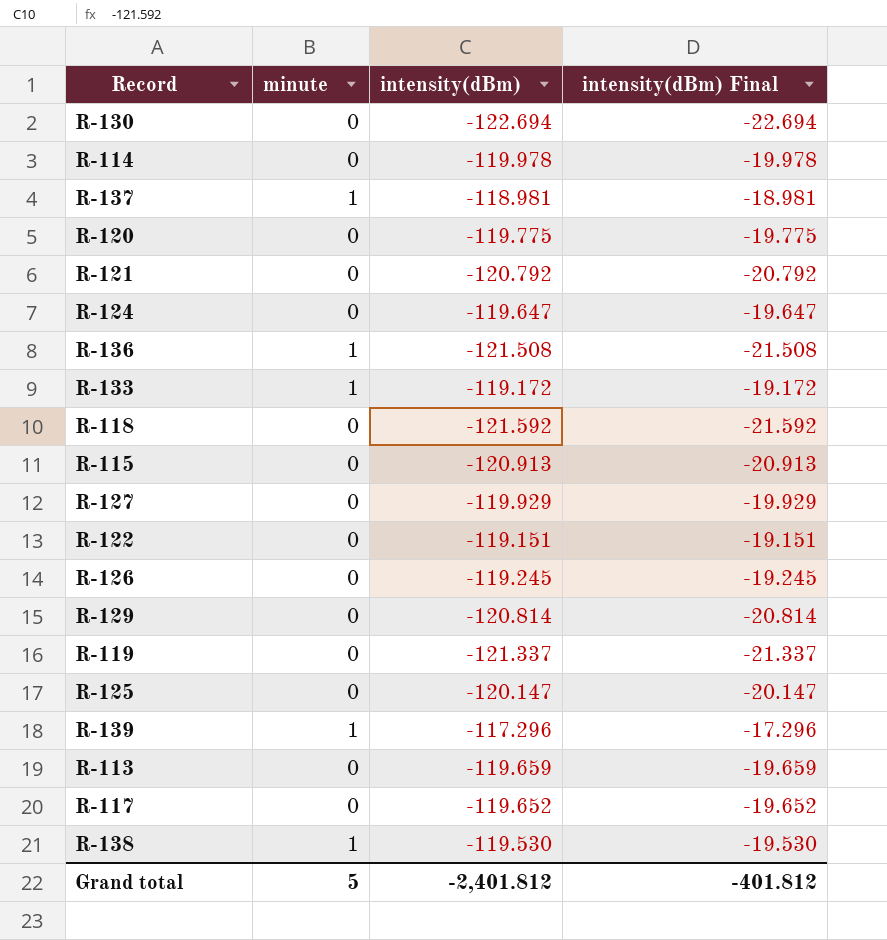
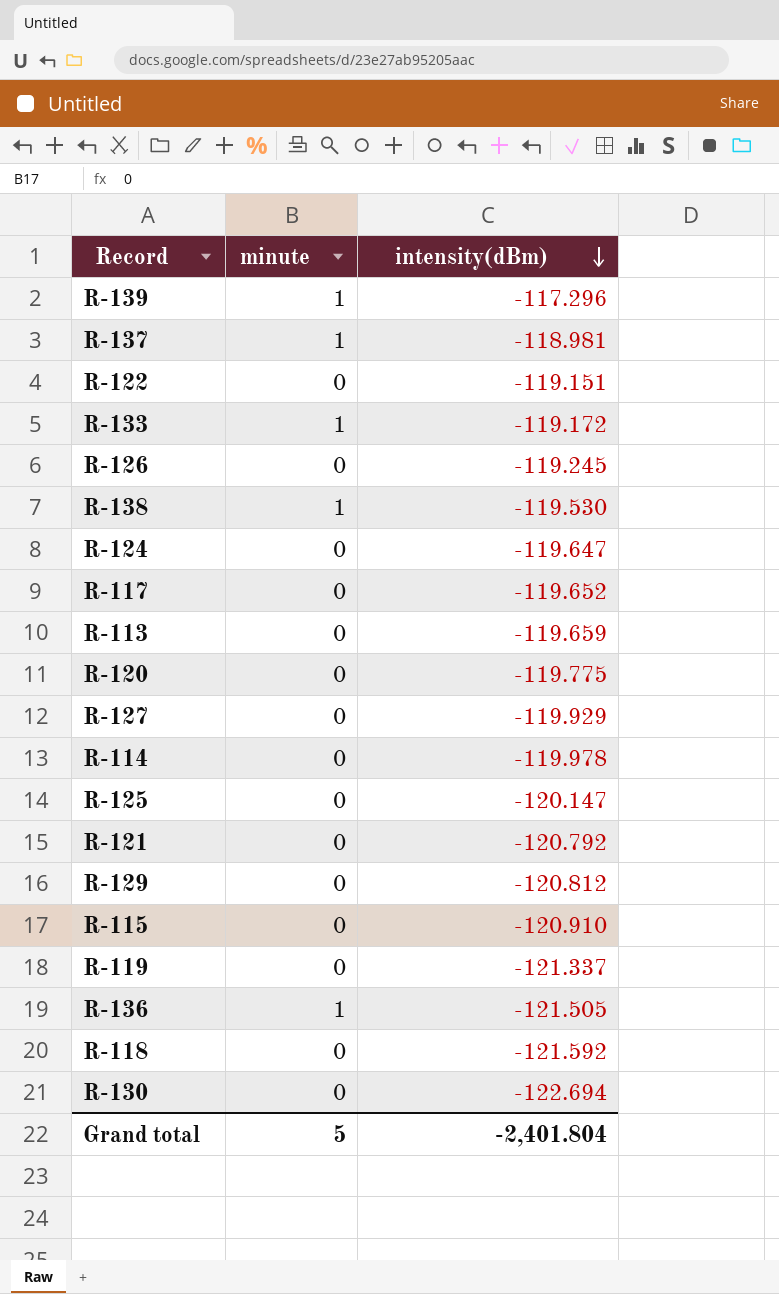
row order: none -> intensity(dBm) descending
column intensity(dBm) Final | formula: [intensity(dBm)] + 100 -> none
R-129 | intensity(dBm): -120.814 -> -120.812
R-115 | intensity(dBm): -120.913 -> -120.910
R-136 | intensity(dBm): -121.508 -> -121.505
Grand total | intensity(dBm): -2,401.812 -> -2,401.804

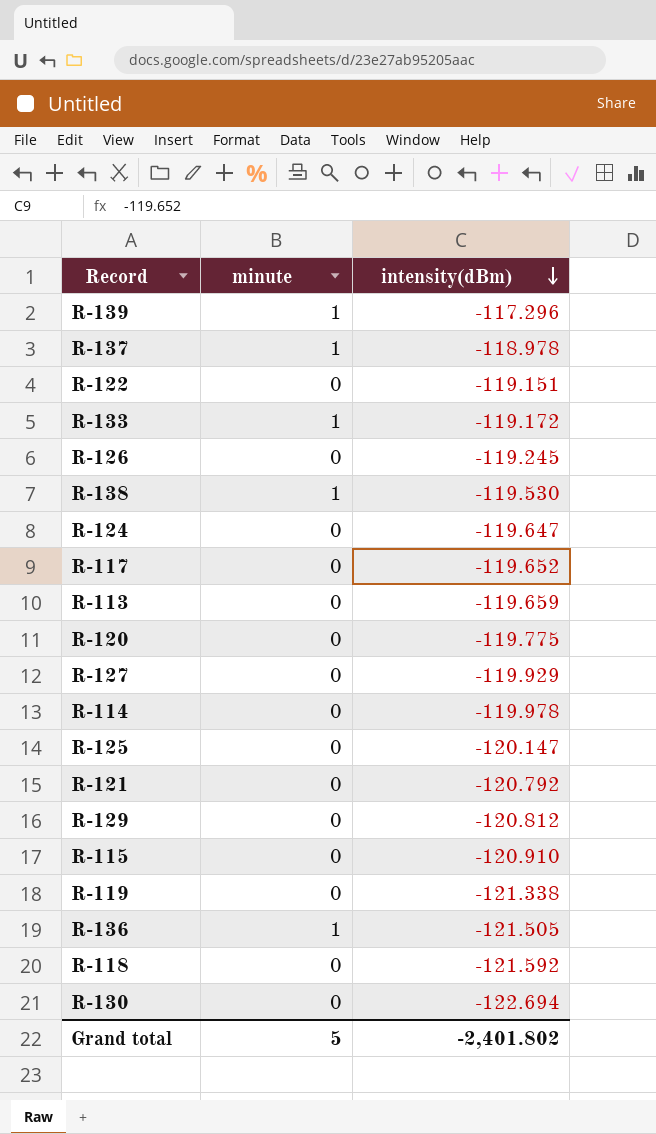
R-137 | intensity(dBm): -118.981 -> -118.978
R-119 | intensity(dBm): -121.337 -> -121.338
Grand total | intensity(dBm): -2,401.804 -> -2,401.802

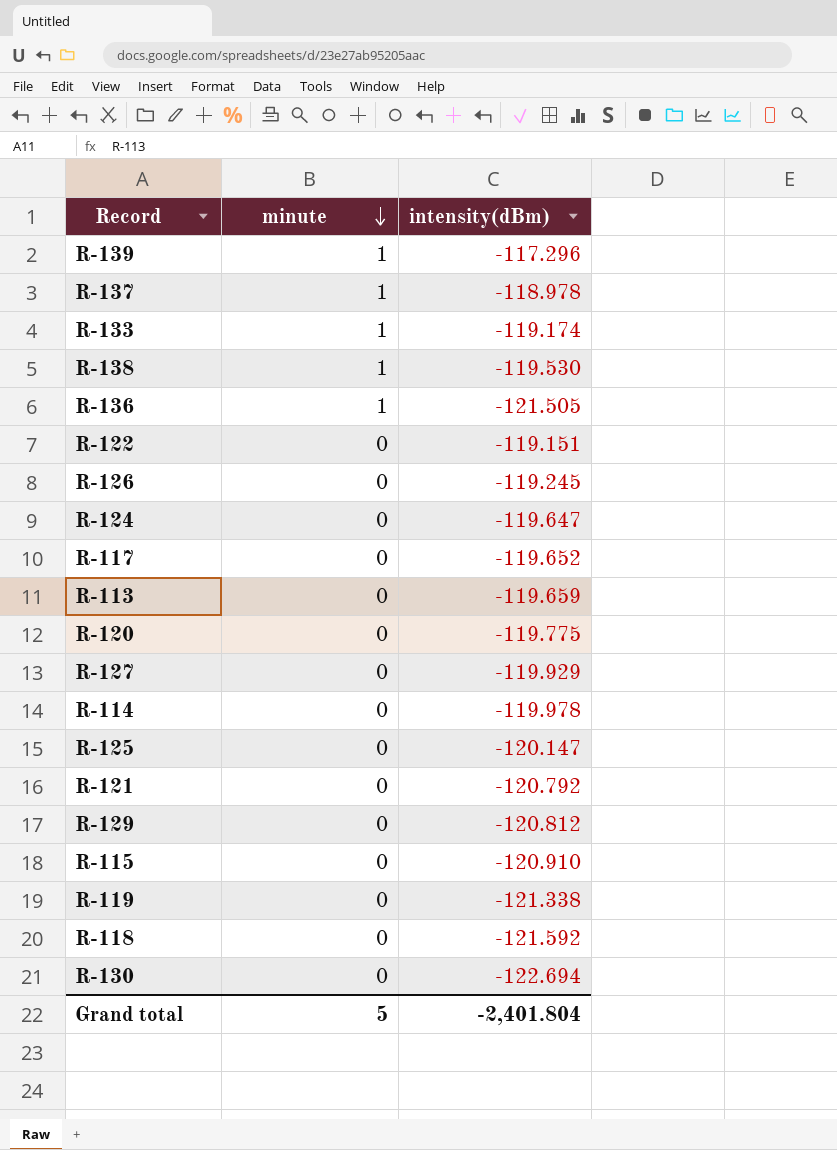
row order: intensity(dBm) descending -> minute descending
R-133 | intensity(dBm): -119.172 -> -119.174
Grand total | intensity(dBm): -2,401.802 -> -2,401.804

